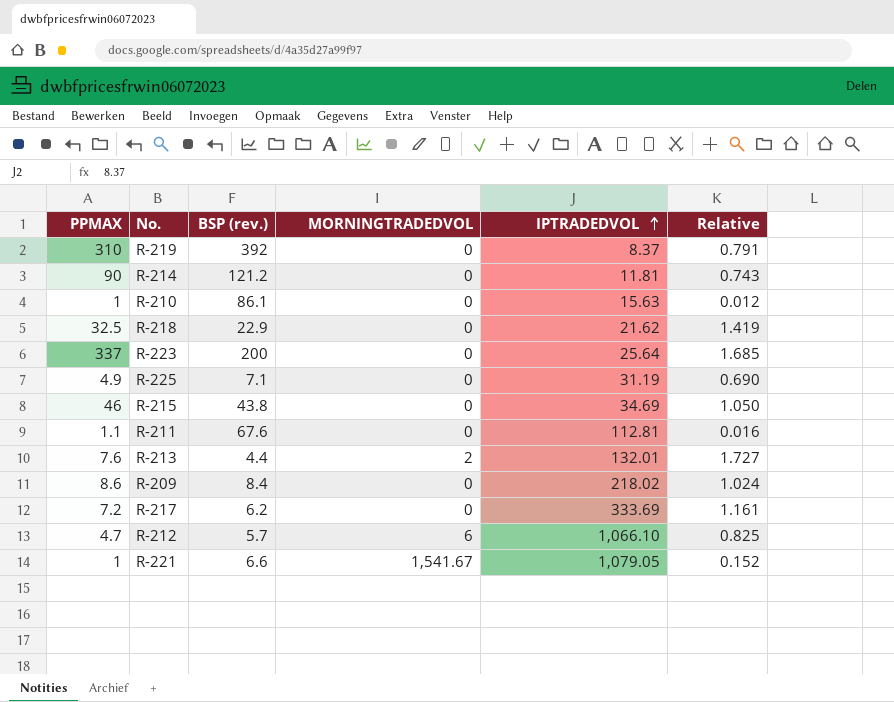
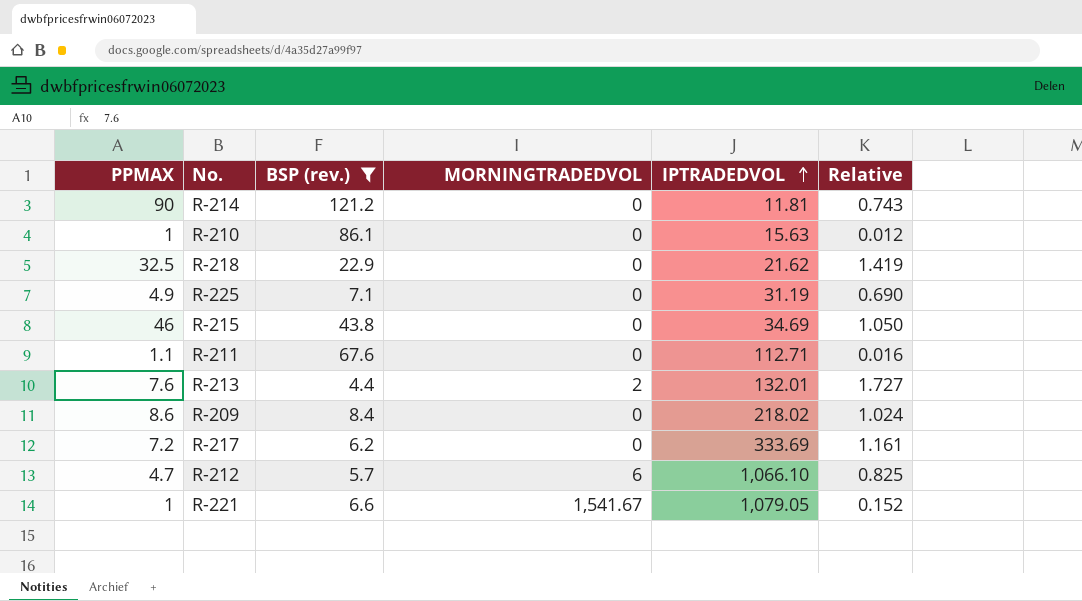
filter: none -> BSP (rev.) <= 121.2
R-211 | IPTRADEDVOL: 112.81 -> 112.71

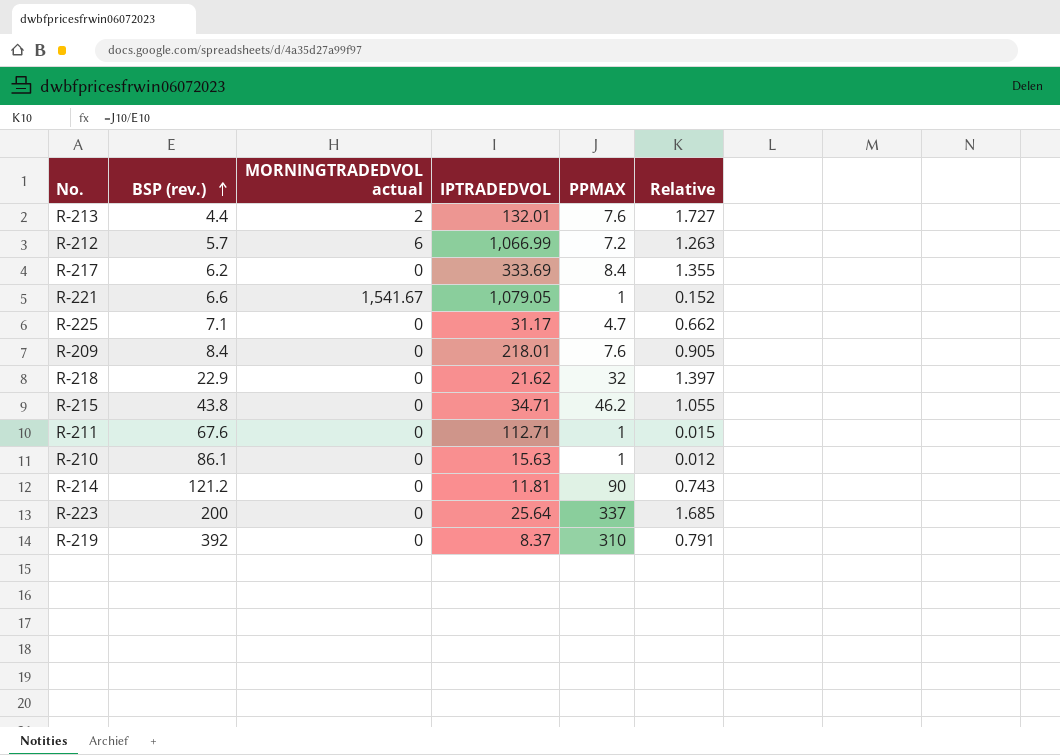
filter: BSP (rev.) <= 121.2 -> none
row order: IPTRADEDVOL ascending -> BSP (rev.) ascending
column name: MORNINGTRADEDVOL -> MORNINGTRADEDVOL actual
column PPMAX | position: 1 -> 5
R-212 | IPTRADEDVOL: 1,066.10 -> 1,066.99
R-212 | PPMAX: 4.7 -> 7.2
R-212 | Relative: 0.825 -> 1.263
R-217 | PPMAX: 7.2 -> 8.4
R-217 | Relative: 1.161 -> 1.355
R-225 | IPTRADEDVOL: 31.19 -> 31.17
R-225 | PPMAX: 4.9 -> 4.7
R-225 | Relative: 0.690 -> 0.662
R-209 | IPTRADEDVOL: 218.02 -> 218.01
R-209 | PPMAX: 8.6 -> 7.6
R-209 | Relative: 1.024 -> 0.905
R-218 | PPMAX: 32.5 -> 32
R-218 | Relative: 1.419 -> 1.397
R-215 | IPTRADEDVOL: 34.69 -> 34.71
R-215 | PPMAX: 46 -> 46.2
R-215 | Relative: 1.050 -> 1.055
R-211 | PPMAX: 1.1 -> 1
R-211 | Relative: 0.016 -> 0.015

